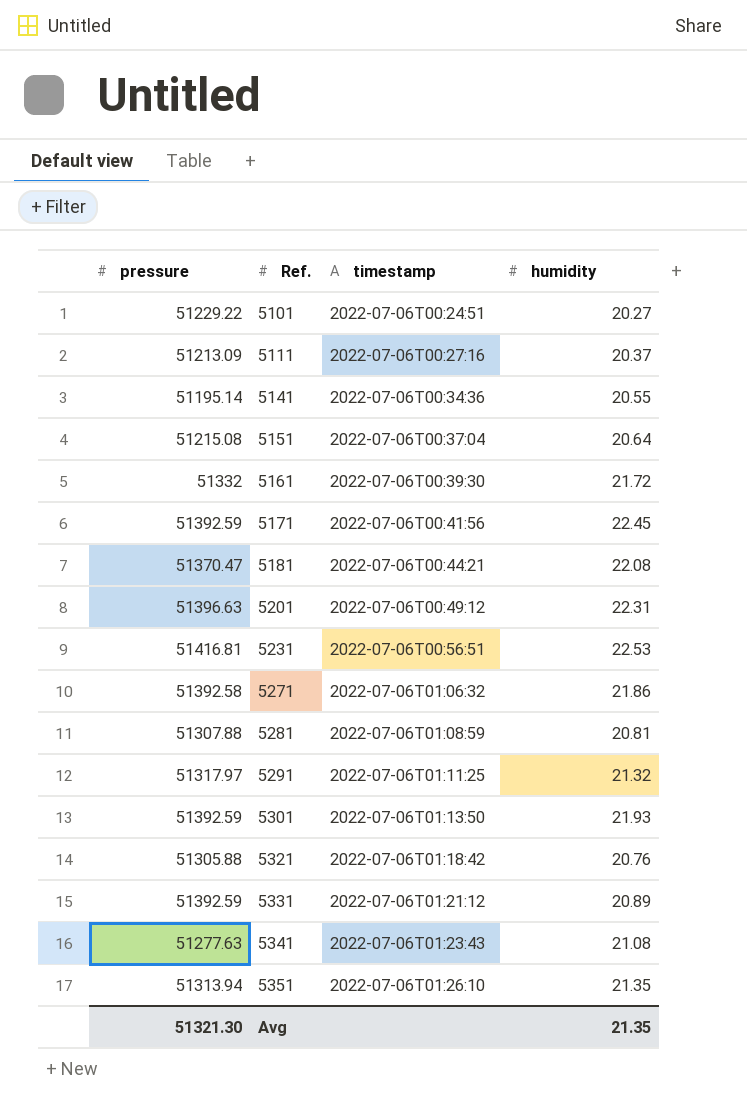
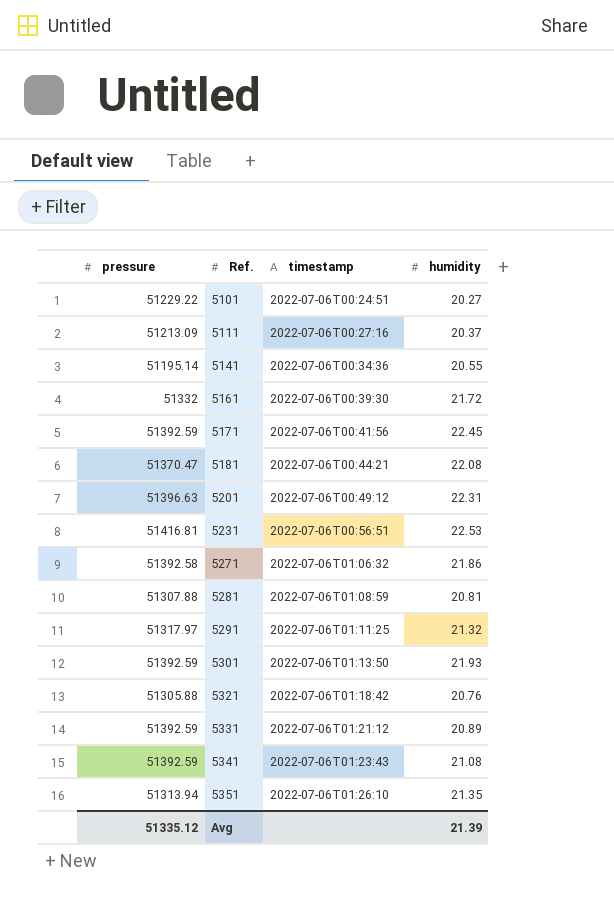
row 5151: 51215.08 | 2022-07-06T00:37:04 | 20.64 -> none
5341 | pressure: 51277.63 -> 51392.59
Avg | pressure: 51321.30 -> 51335.12
Avg | humidity: 21.35 -> 21.39

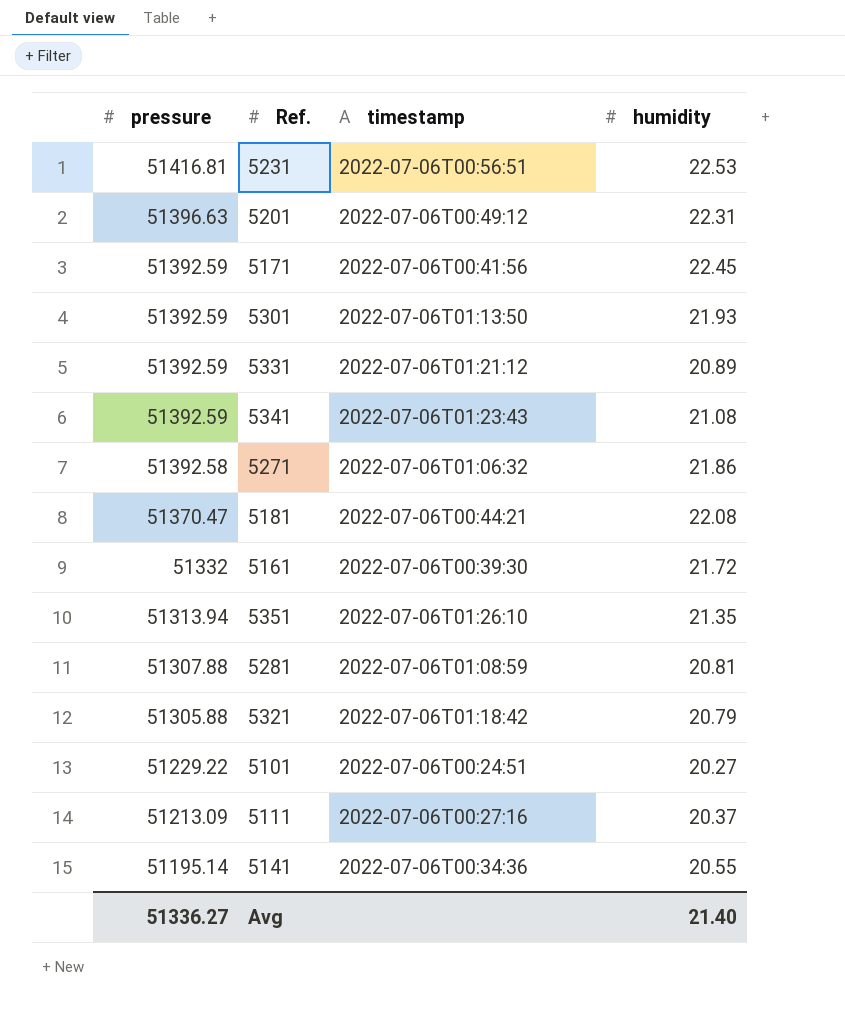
row order: Ref. ascending -> pressure descending
row 5291: 51317.97 | 2022-07-06T01:11:25 | 21.32 -> none
5321 | humidity: 20.76 -> 20.79
Avg | pressure: 51335.12 -> 51336.27
Avg | humidity: 21.39 -> 21.40

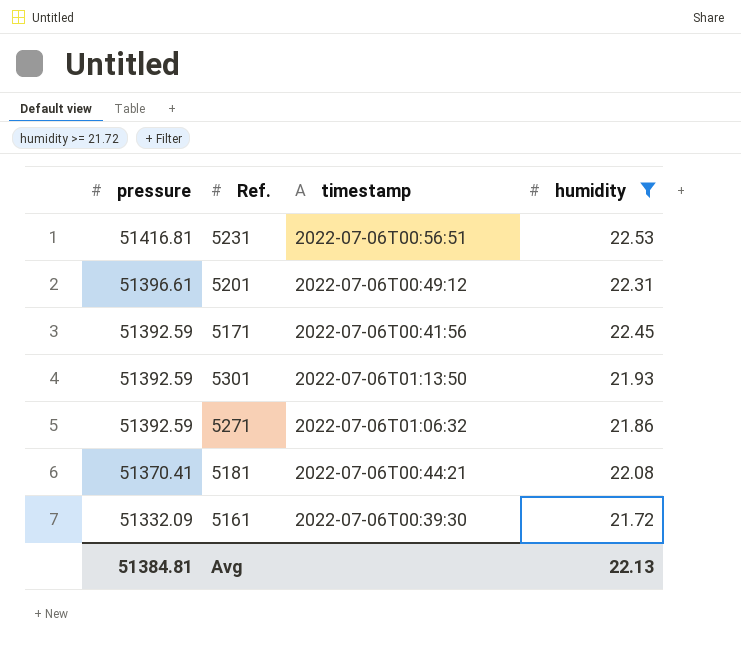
filter: none -> humidity >= 21.72
5201 | pressure: 51396.63 -> 51396.61
5271 | pressure: 51392.58 -> 51392.59
5181 | pressure: 51370.47 -> 51370.41
5161 | pressure: 51332 -> 51332.09
Avg | pressure: 51336.27 -> 51384.81
Avg | humidity: 21.40 -> 22.13

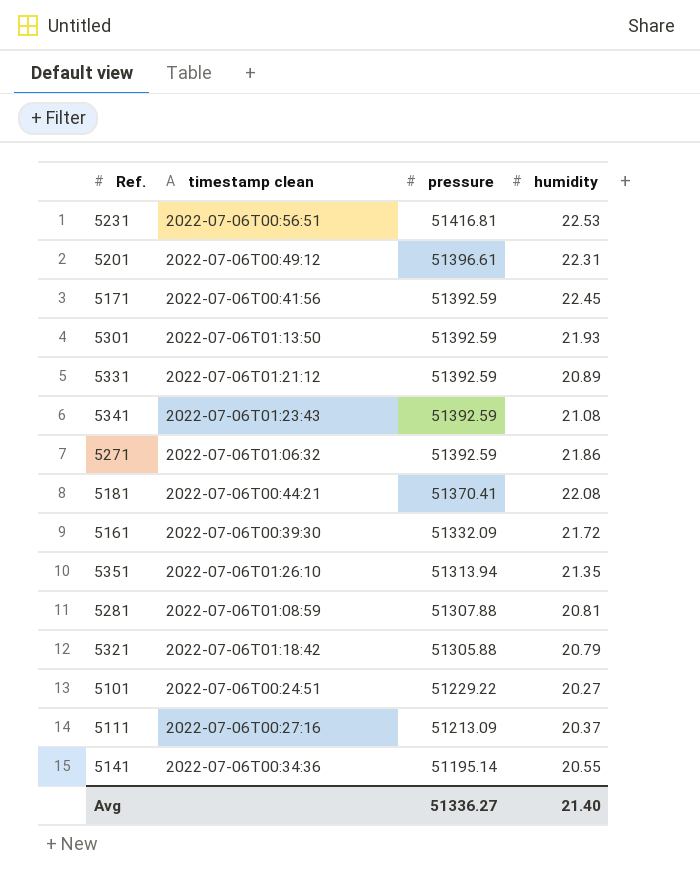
filter: humidity >= 21.72 -> none
column name: timestamp -> timestamp clean
column pressure | position: 1 -> 3
Avg | pressure: 51384.81 -> 51336.27
Avg | humidity: 22.13 -> 21.40

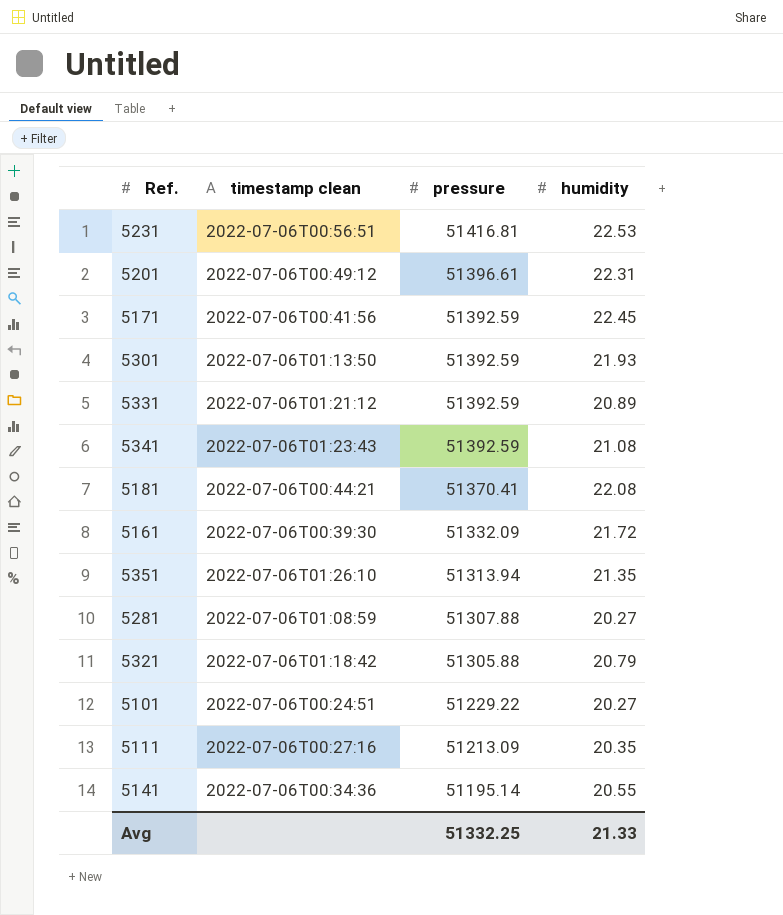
row 5271: 2022-07-06T01:06:32 | 51392.59 | 21.86 -> none
5281 | humidity: 20.81 -> 20.27
5111 | humidity: 20.37 -> 20.35
Avg | pressure: 51336.27 -> 51332.25
Avg | humidity: 21.40 -> 21.33

